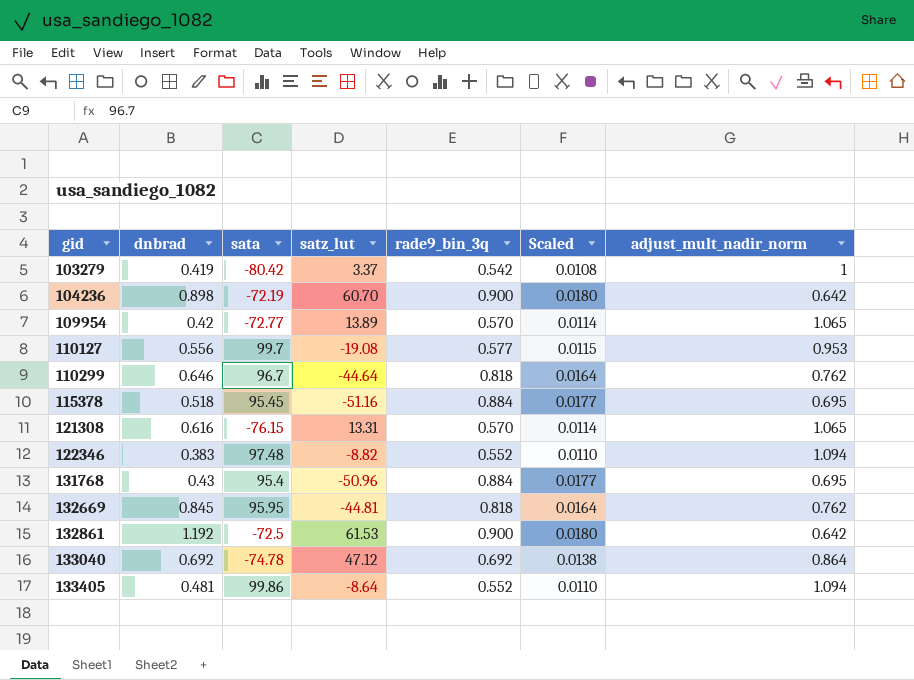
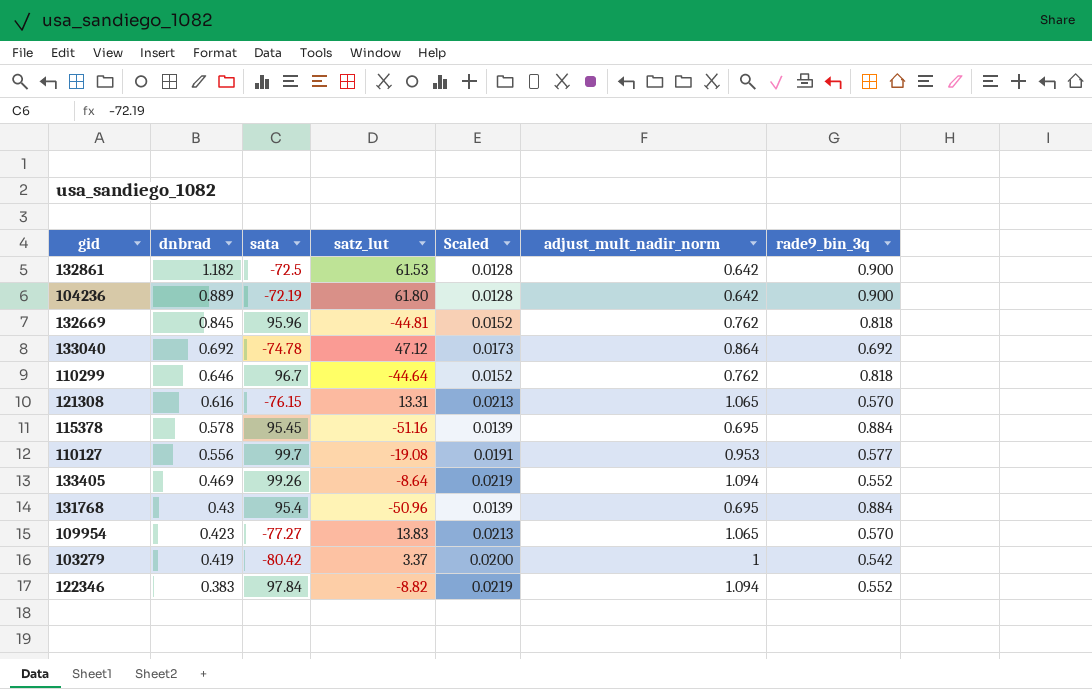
row order: gid ascending -> dnbrad descending
column Scaled | formula: [rade9_bin_3q] * 0.02 -> [adjust_mult_nadir_norm] * 0.02
column rade9_bin_3q | position: 5 -> 7
132861 | dnbrad: 1.192 -> 1.182
104236 | dnbrad: 0.898 -> 0.889
104236 | satz_lut: 60.70 -> 61.80
132669 | sata: 95.95 -> 95.96
115378 | dnbrad: 0.518 -> 0.578
133405 | dnbrad: 0.481 -> 0.469
133405 | sata: 99.86 -> 99.26
109954 | dnbrad: 0.42 -> 0.423
109954 | sata: -72.77 -> -77.27
109954 | satz_lut: 13.89 -> 13.83
122346 | sata: 97.48 -> 97.84

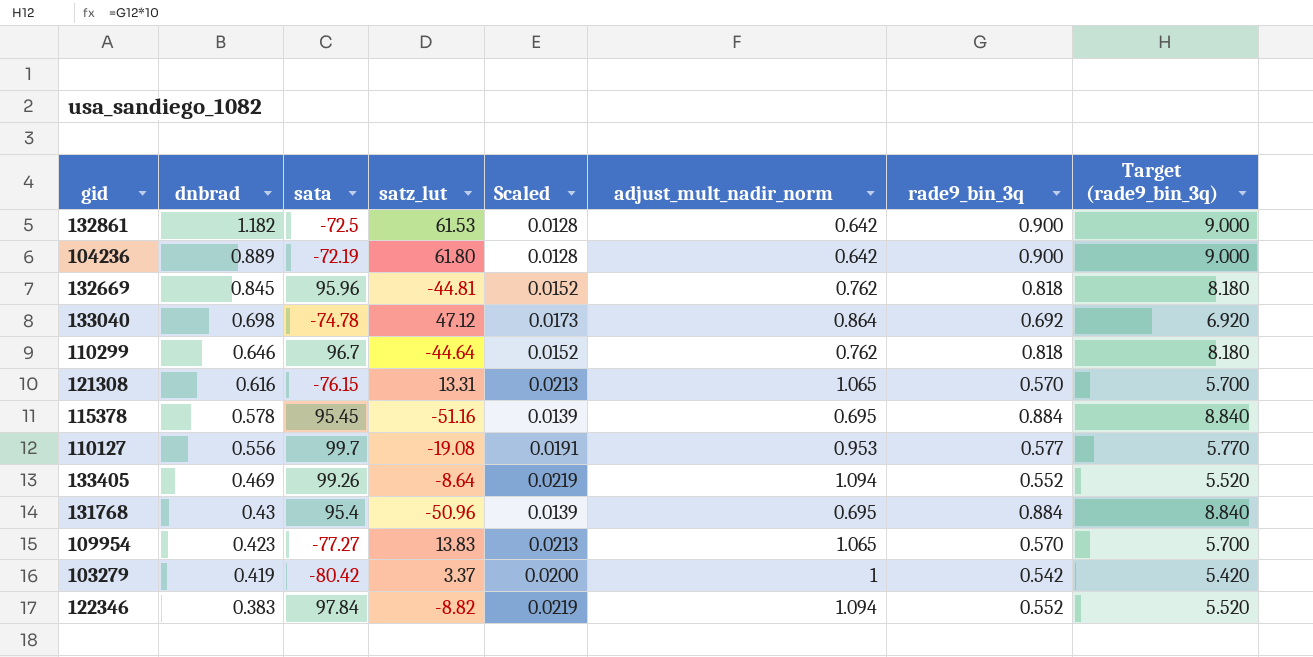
column Target (rade9_bin_3q) | formula: none -> [rade9_bin_3q] * 10
133040 | dnbrad: 0.692 -> 0.698

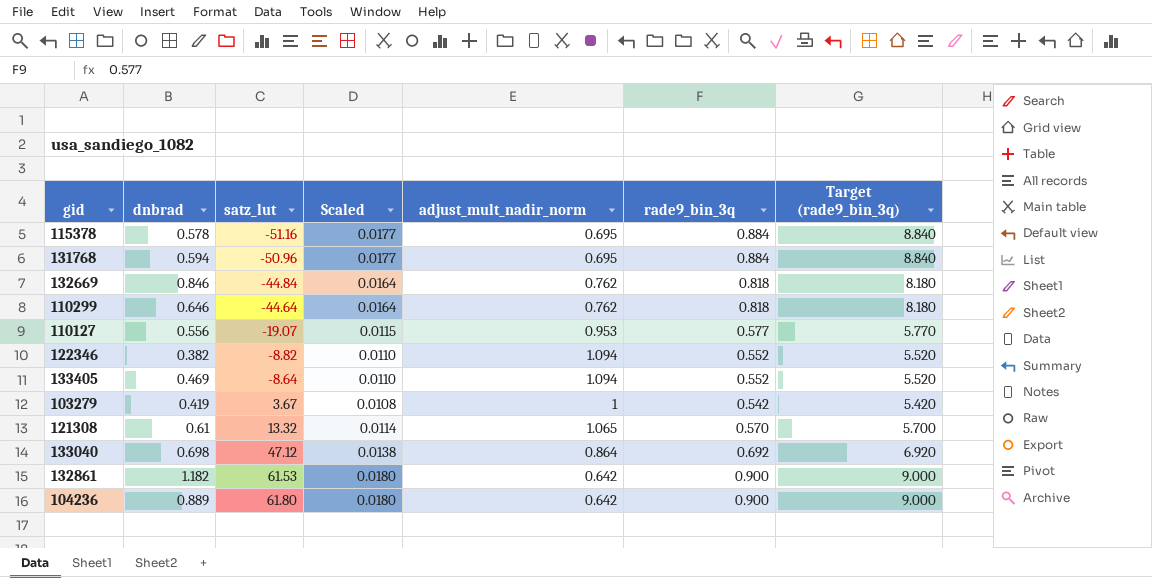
row order: dnbrad descending -> satz_lut ascending
column sata | position: 3 -> none
column Scaled | formula: [adjust_mult_nadir_norm] * 0.02 -> [rade9_bin_3q] * 0.02
row 109954: 0.423 | -77.27 | 13.83 | 0.0213 | 1.065 | 0.570 | 5.700 -> none
131768 | dnbrad: 0.43 -> 0.594
132669 | dnbrad: 0.845 -> 0.846
132669 | satz_lut: -44.81 -> -44.84
110127 | satz_lut: -19.08 -> -19.07
122346 | dnbrad: 0.383 -> 0.382
103279 | satz_lut: 3.37 -> 3.67
121308 | dnbrad: 0.616 -> 0.61
121308 | satz_lut: 13.31 -> 13.32

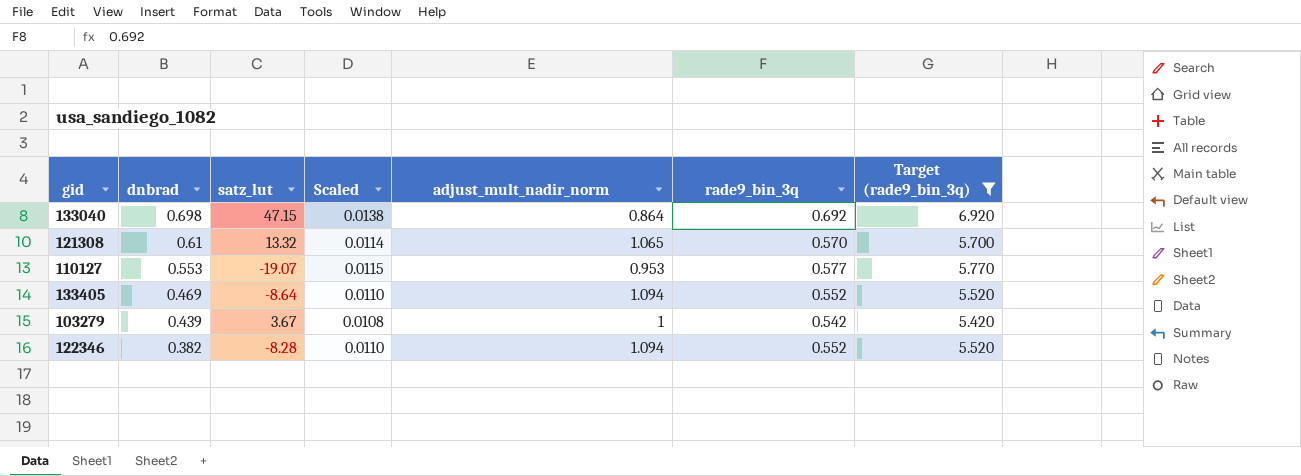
filter: none -> Target (rade9_bin_3q) <= 6.920
row order: satz_lut ascending -> dnbrad descending
133040 | satz_lut: 47.12 -> 47.15
110127 | dnbrad: 0.556 -> 0.553
103279 | dnbrad: 0.419 -> 0.439
122346 | satz_lut: -8.82 -> -8.28

